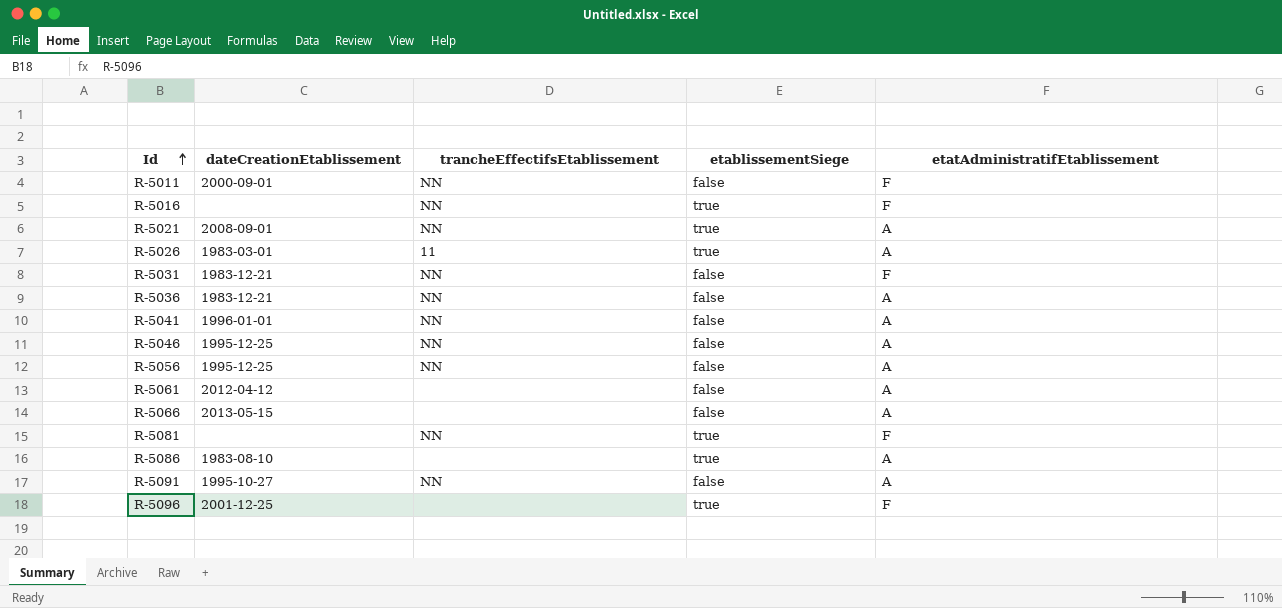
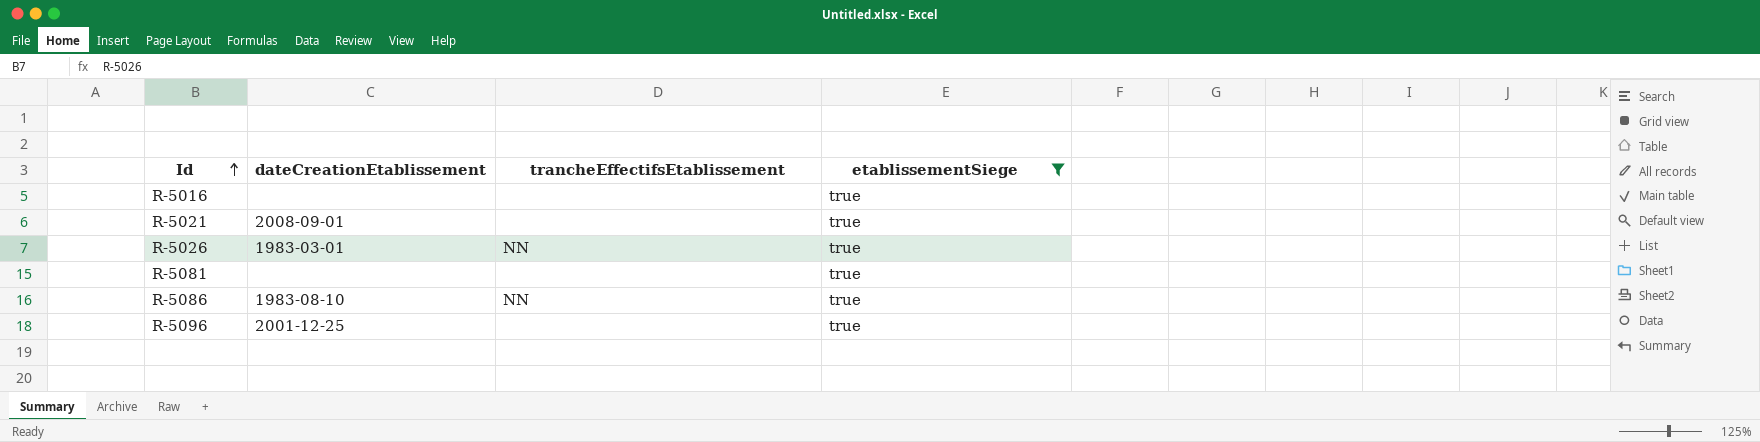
filter: none -> etablissementSiege = true
column etatAdministratifEtablissement | position: 5 -> none
R-5016 | trancheEffectifsEtablissement: NN -> none
R-5021 | trancheEffectifsEtablissement: NN -> none
R-5026 | trancheEffectifsEtablissement: 11 -> NN
R-5081 | trancheEffectifsEtablissement: NN -> none
R-5086 | trancheEffectifsEtablissement: none -> NN

